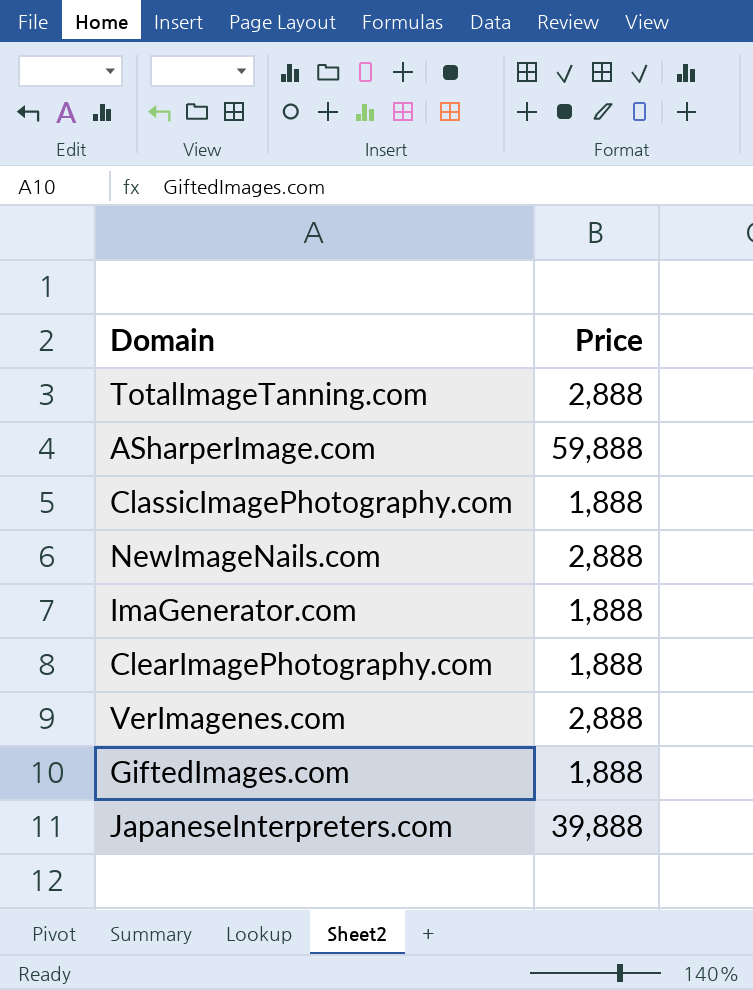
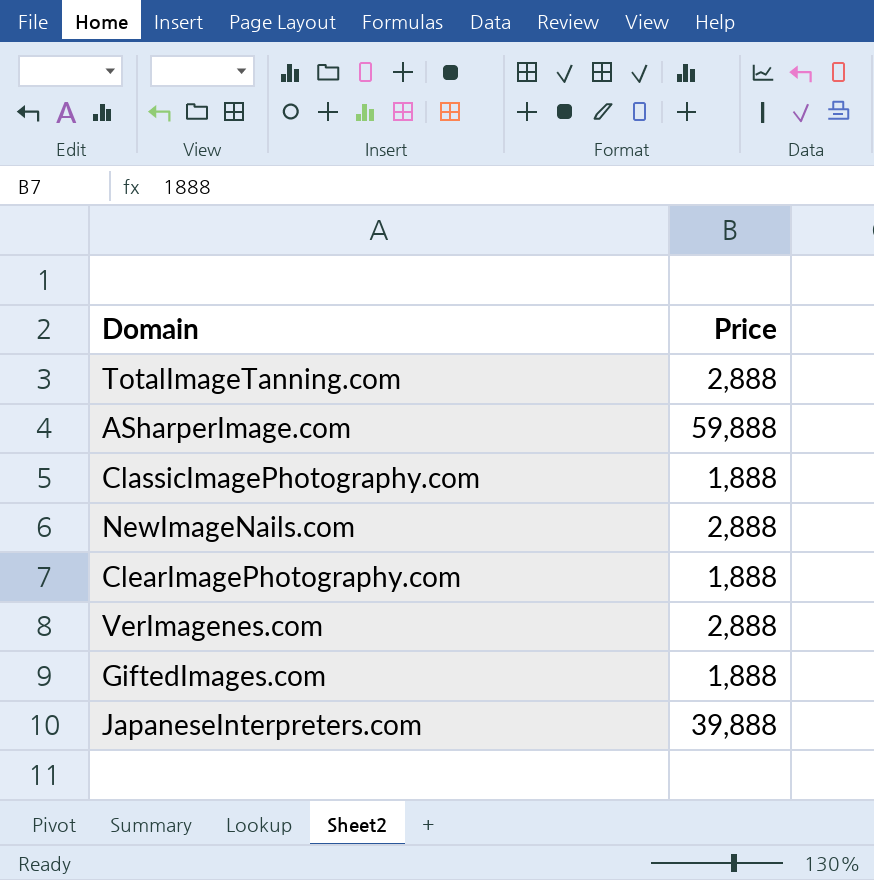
row ImaGenerator.com: 1,888 -> none

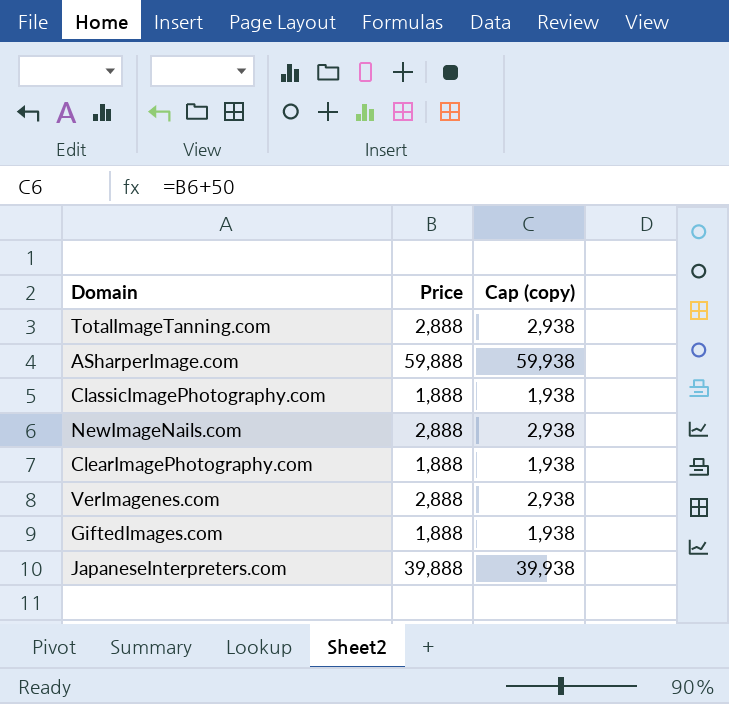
column Cap (copy) | formula: none -> [Price] + 50

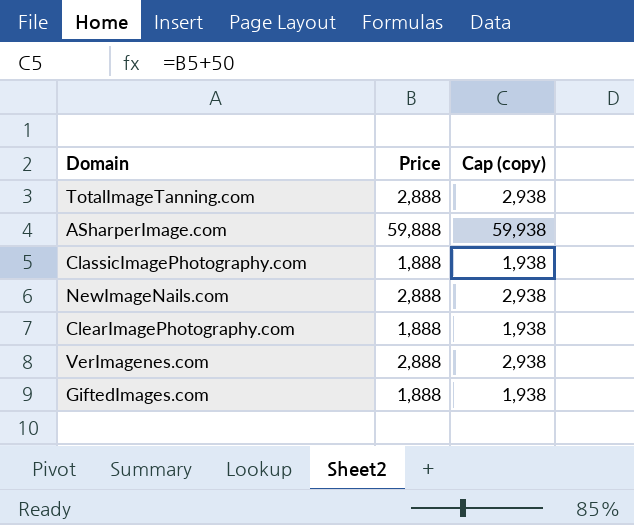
row JapaneseInterpreters.com: 39,888 | 39,938 -> none

